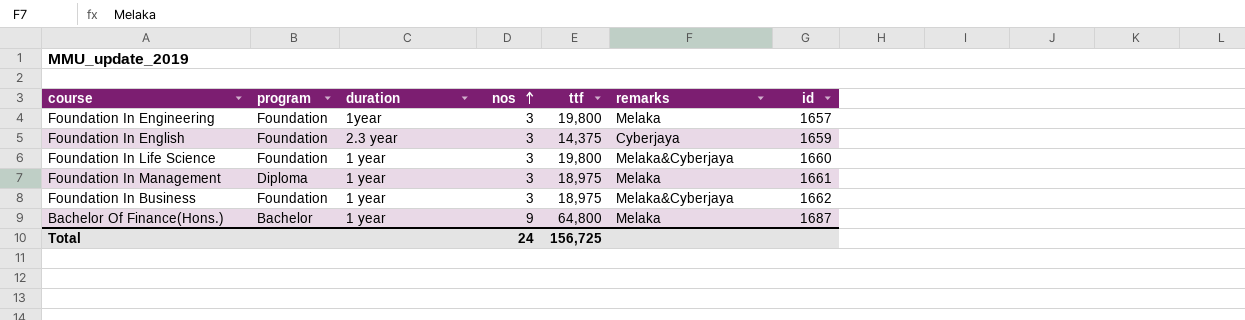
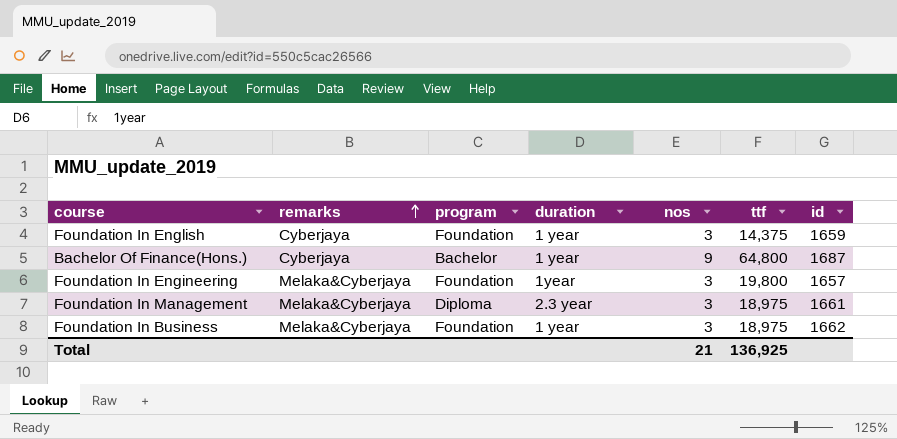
row order: nos ascending -> remarks ascending
column remarks | position: 6 -> 2
row Foundation In Life Science: Foundation | 1 year | 3 | 19,800 | Melaka&Cyberjaya | 1660 -> none
Foundation In English | duration: 2.3 year -> 1 year
Bachelor Of Finance(Hons.) | remarks: Melaka -> Cyberjaya
Foundation In Engineering | remarks: Melaka -> Melaka&Cyberjaya
Foundation In Management | remarks: Melaka -> Melaka&Cyberjaya
Foundation In Management | duration: 1 year -> 2.3 year
Total | nos: 24 -> 21
Total | ttf: 156,725 -> 136,925

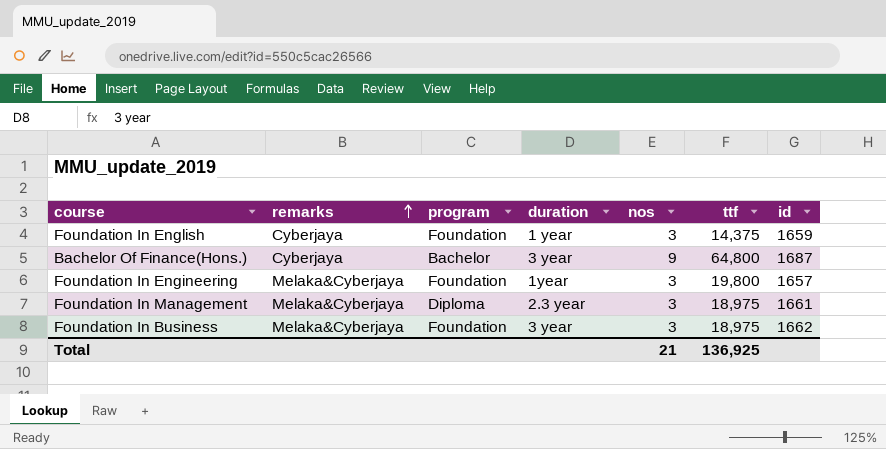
Bachelor Of Finance(Hons.) | duration: 1 year -> 3 year
Foundation In Business | duration: 1 year -> 3 year

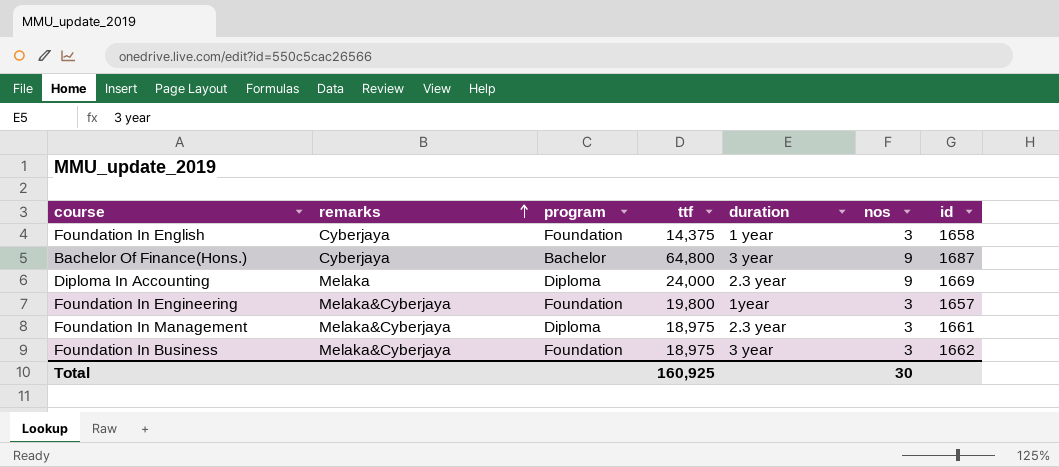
column ttf | position: 6 -> 4
Foundation In English | id: 1659 -> 1658
row Diploma In Accounting: none -> Melaka | Diploma | 24,000 | 2.3 year | 9 | 1669
Total | ttf: 136,925 -> 160,925
Total | nos: 21 -> 30

